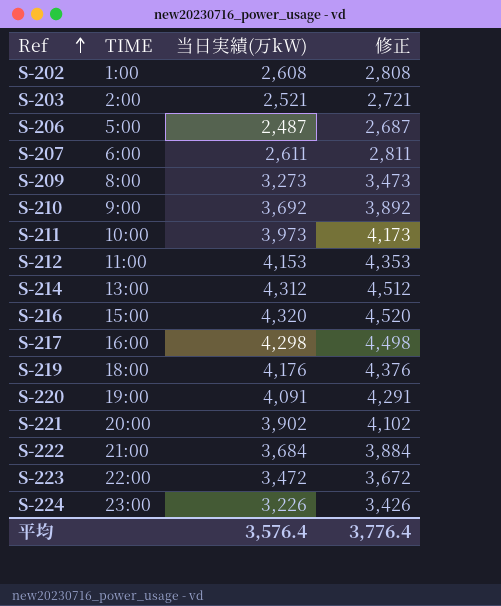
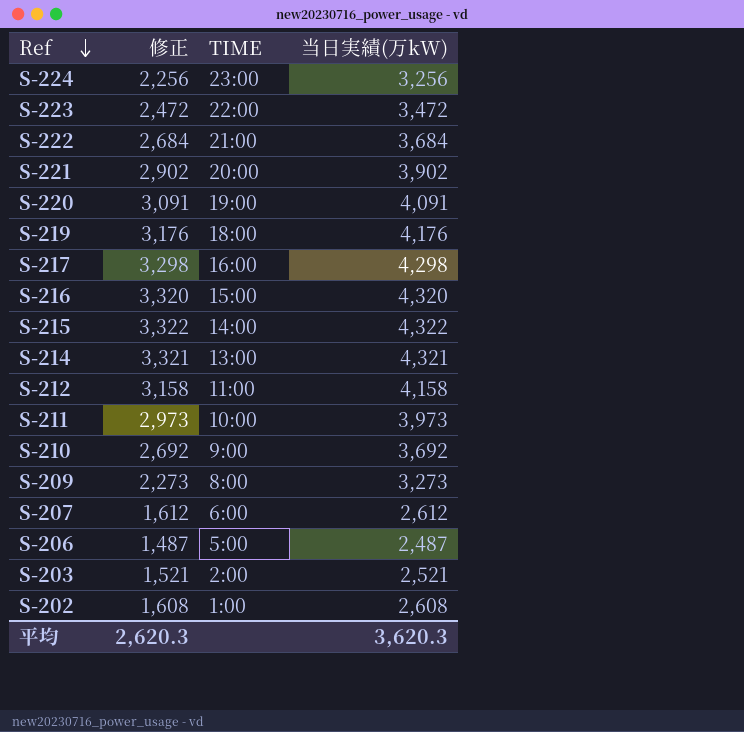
row order: Ref ascending -> Ref descending
column 修正 | formula: [当日実績(万kW)] + 200 -> [当日実績(万kW)] - 1000
column 修正 | position: 4 -> 2
S-224 | 当日実績(万kW): 3,226 -> 3,256
row S-215: none -> 3,322 | 14:00 | 4,322
S-214 | 当日実績(万kW): 4,312 -> 4,321
S-212 | 当日実績(万kW): 4,153 -> 4,158
S-207 | 当日実績(万kW): 2,611 -> 2,612
平均 | 修正: 3,776.4 -> 2,620.3
平均 | 当日実績(万kW): 3,576.4 -> 3,620.3

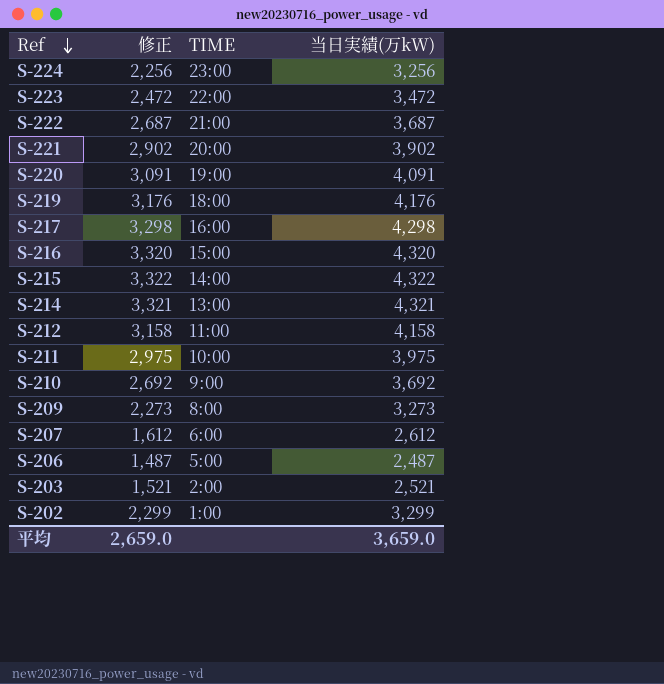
S-222 | 修正: 2,684 -> 2,687
S-222 | 当日実績(万kW): 3,684 -> 3,687
S-211 | 修正: 2,973 -> 2,975
S-211 | 当日実績(万kW): 3,973 -> 3,975
S-202 | 修正: 1,608 -> 2,299
S-202 | 当日実績(万kW): 2,608 -> 3,299
平均 | 修正: 2,620.3 -> 2,659.0
平均 | 当日実績(万kW): 3,620.3 -> 3,659.0

